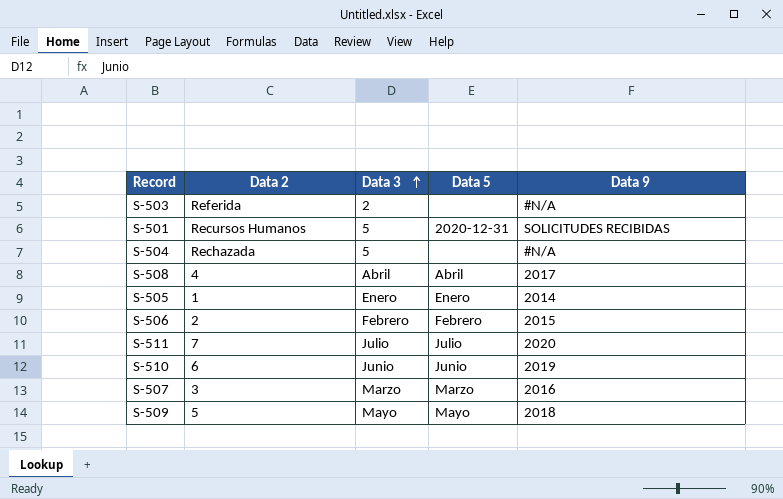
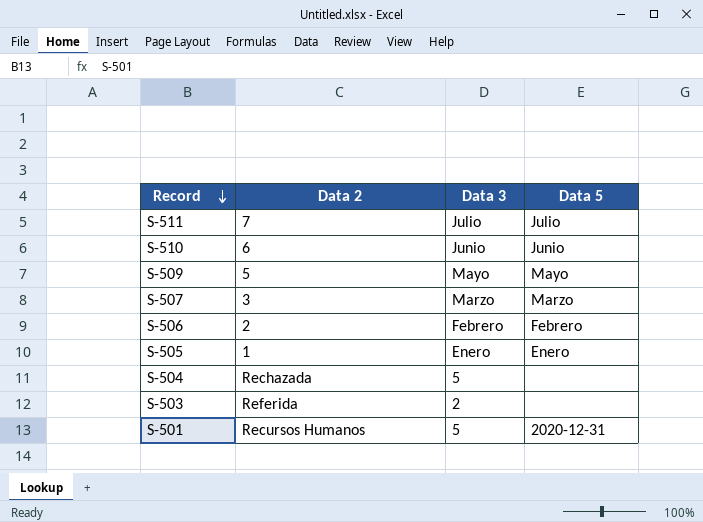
row order: Data 3 ascending -> Record descending
column Data 9 | position: 5 -> none
row S-508: 4 | Abril | Abril | 2017 -> none

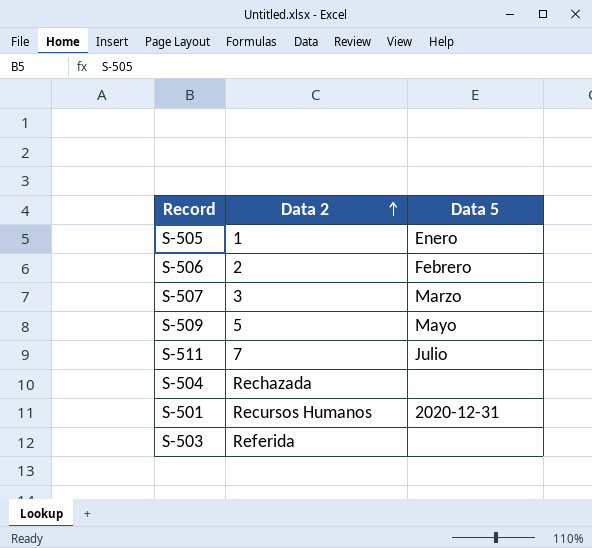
row order: Record descending -> Data 2 ascending
column Data 3 | position: 3 -> none
row S-510: 6 | Junio | Junio -> none

